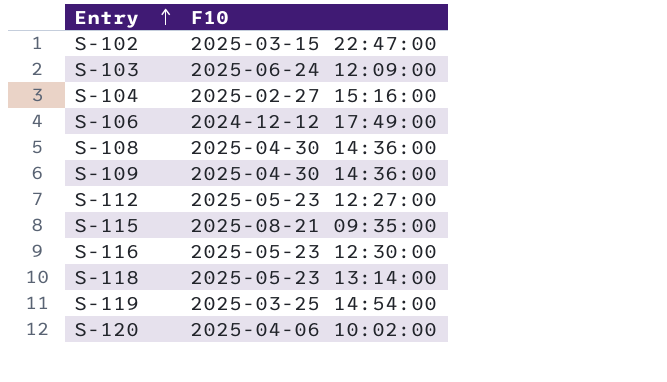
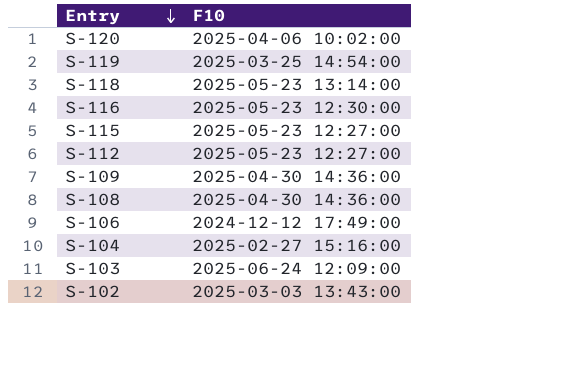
row order: Entry ascending -> Entry descending
S-115 | F10: 2025-08-21 09:35:00 -> 2025-05-23 12:27:00
S-102 | F10: 2025-03-15 22:47:00 -> 2025-03-03 13:43:00

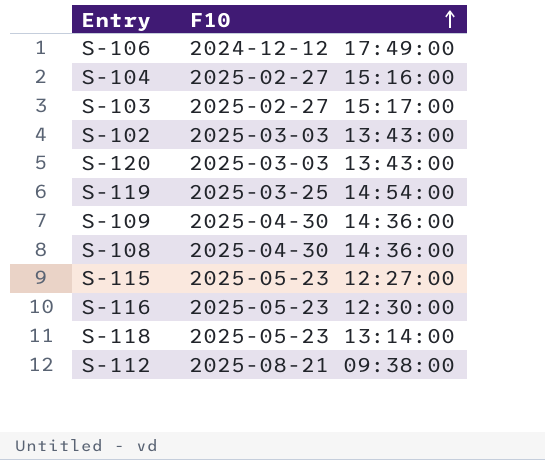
row order: Entry descending -> F10 ascending
S-103 | F10: 2025-06-24 12:09:00 -> 2025-02-27 15:17:00
S-120 | F10: 2025-04-06 10:02:00 -> 2025-03-03 13:43:00
S-112 | F10: 2025-05-23 12:27:00 -> 2025-08-21 09:38:00

